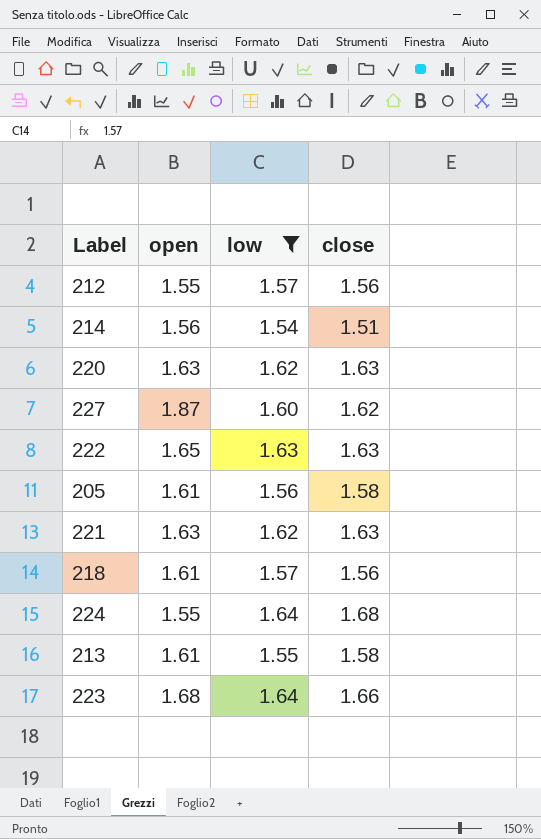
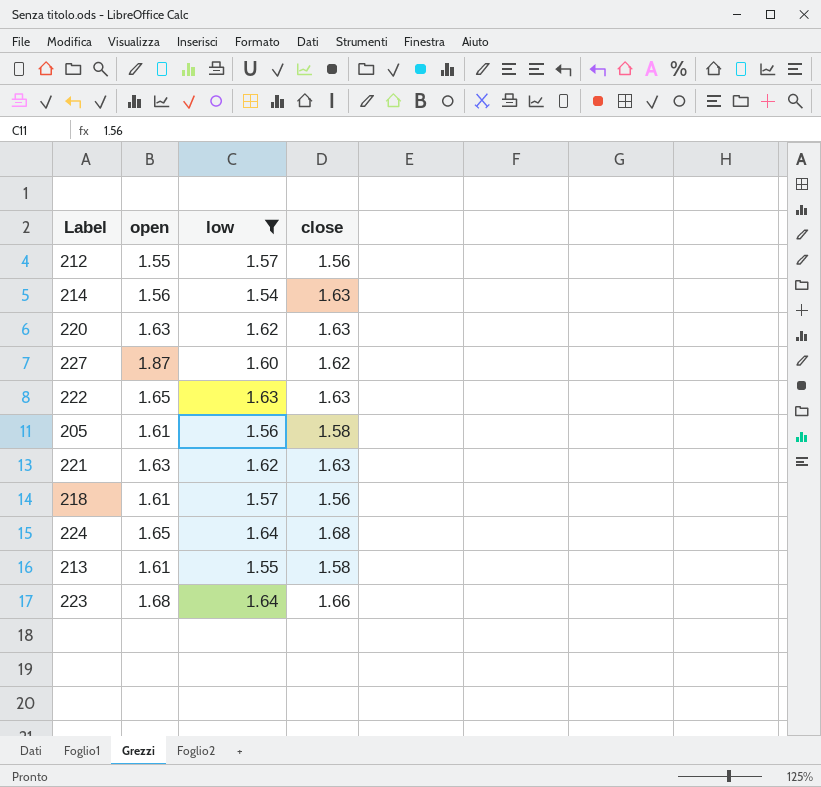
214 | close: 1.51 -> 1.63
224 | open: 1.55 -> 1.65

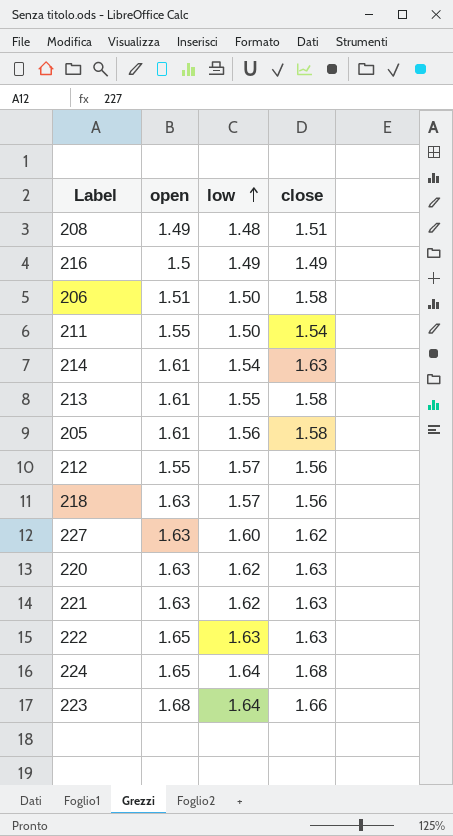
filter: low >= 1.54 -> none
row order: none -> low ascending
214 | open: 1.56 -> 1.61
218 | open: 1.61 -> 1.63
227 | open: 1.87 -> 1.63

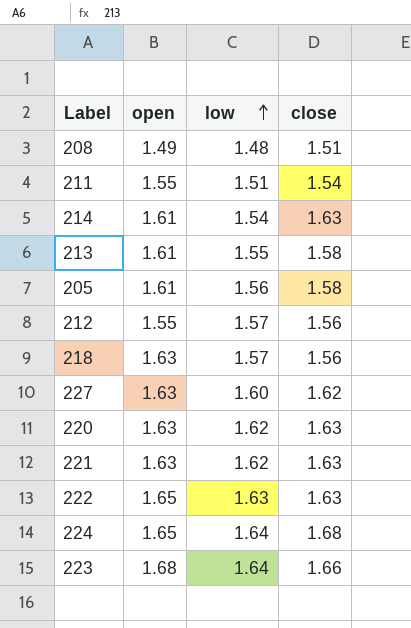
row 216: 1.5 | 1.49 | 1.49 -> none
row 206: 1.51 | 1.50 | 1.58 -> none
211 | low: 1.50 -> 1.51

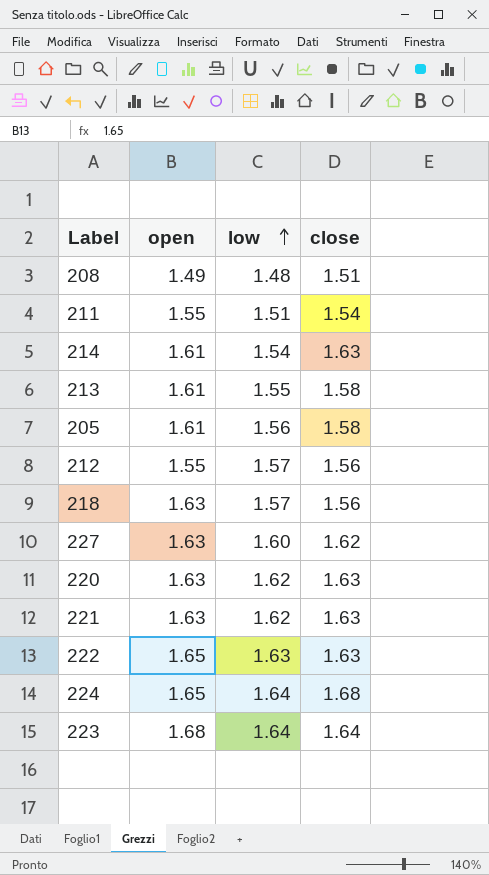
223 | close: 1.66 -> 1.64

